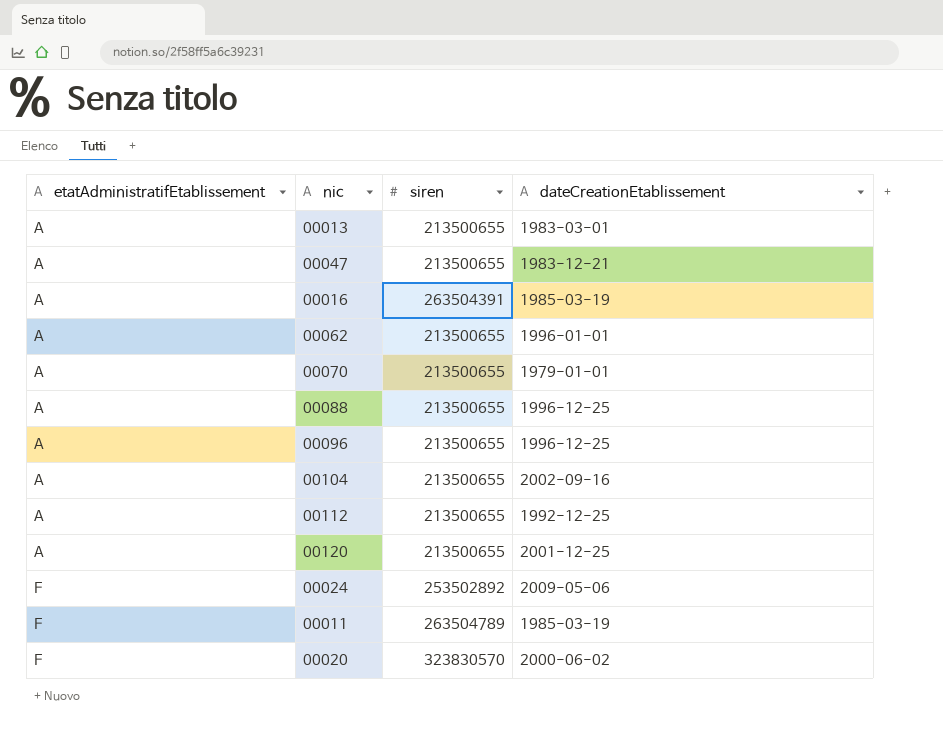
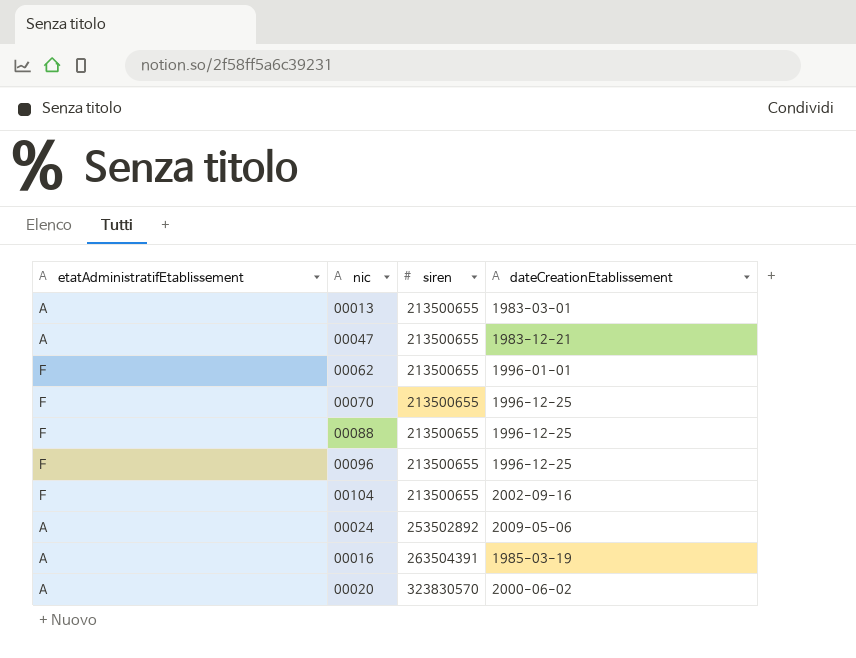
row order: etatAdministratifEtablissement ascending -> siren ascending
row 00112: A | 213500655 | 1992-12-25 -> none
row 00120: A | 213500655 | 2001-12-25 -> none
row 00011: F | 263504789 | 1985-03-19 -> none
00062 | etatAdministratifEtablissement: A -> F
00070 | etatAdministratifEtablissement: A -> F
00070 | dateCreationEtablissement: 1979-01-01 -> 1996-12-25
00088 | etatAdministratifEtablissement: A -> F
00096 | etatAdministratifEtablissement: A -> F
00104 | etatAdministratifEtablissement: A -> F
00024 | etatAdministratifEtablissement: F -> A
00020 | etatAdministratifEtablissement: F -> A

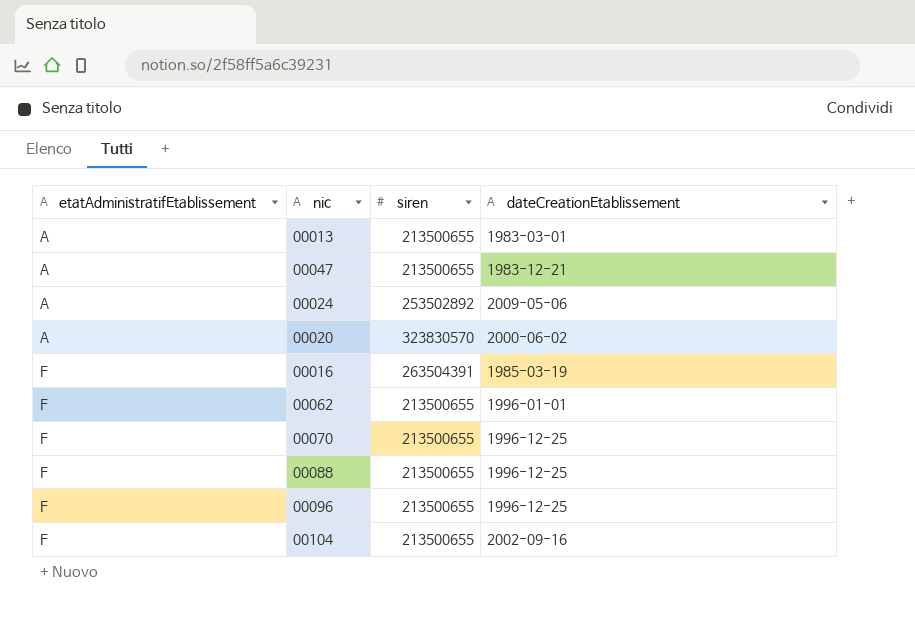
row order: siren ascending -> etatAdministratifEtablissement ascending
00016 | etatAdministratifEtablissement: A -> F

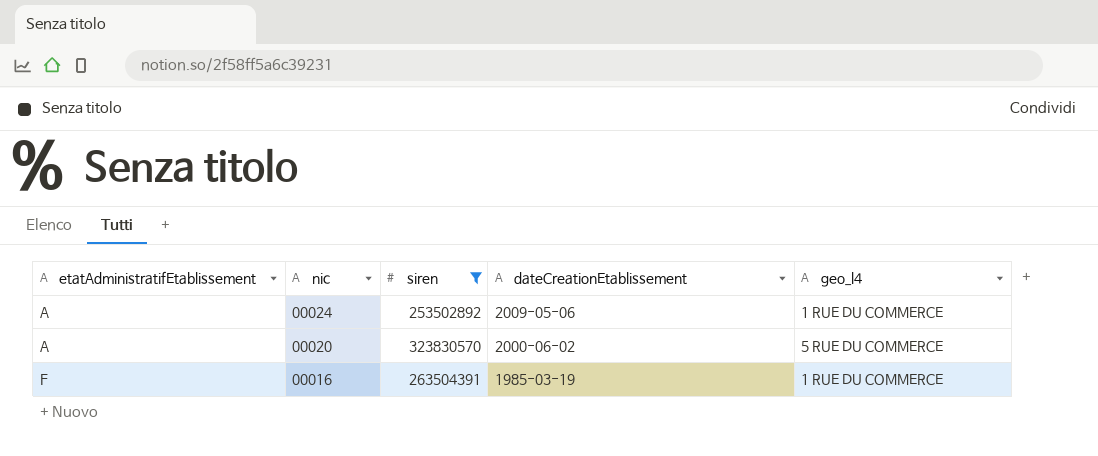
filter: none -> siren != 213500655
column geo_l4 | position: none -> 5

